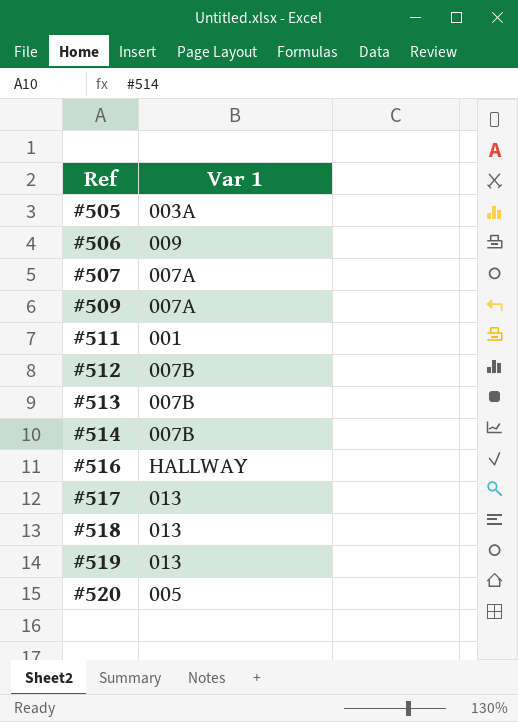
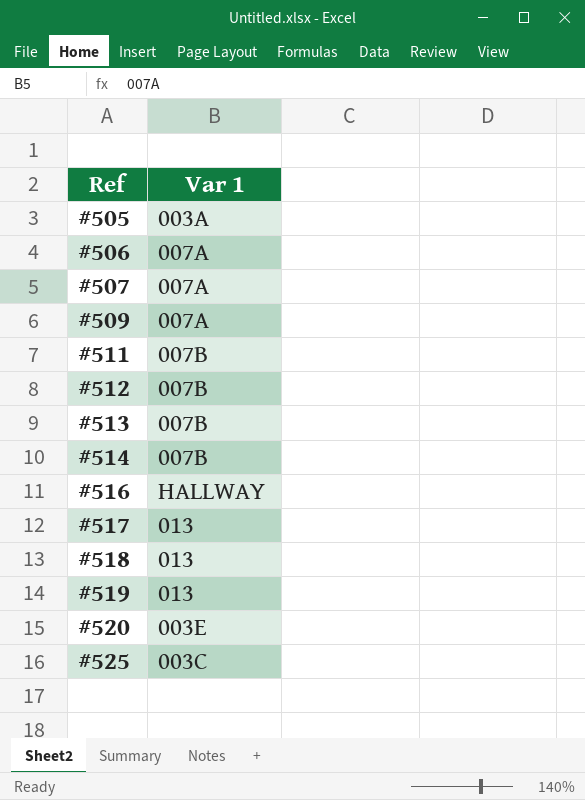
#506 | Var 1: 009 -> 007A
#511 | Var 1: 001 -> 007B
#520 | Var 1: 005 -> 003E
row #525: none -> 003C

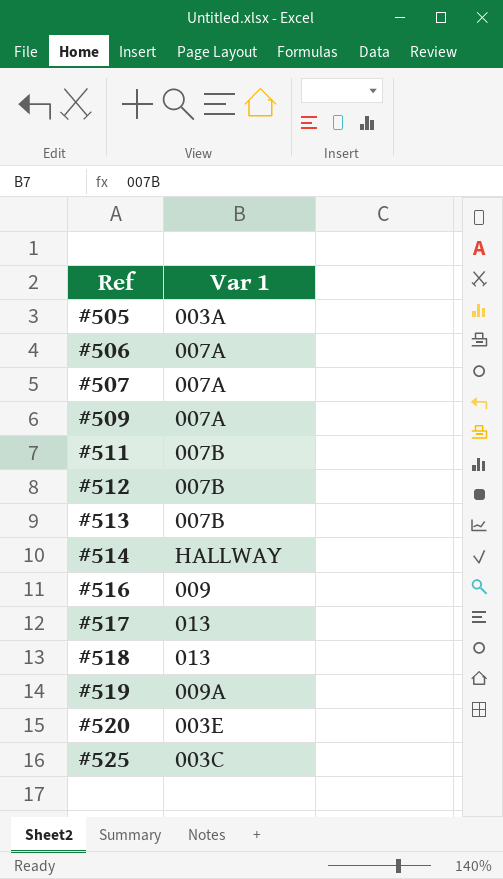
#514 | Var 1: 007B -> HALLWAY
#516 | Var 1: HALLWAY -> 009
#519 | Var 1: 013 -> 009A

